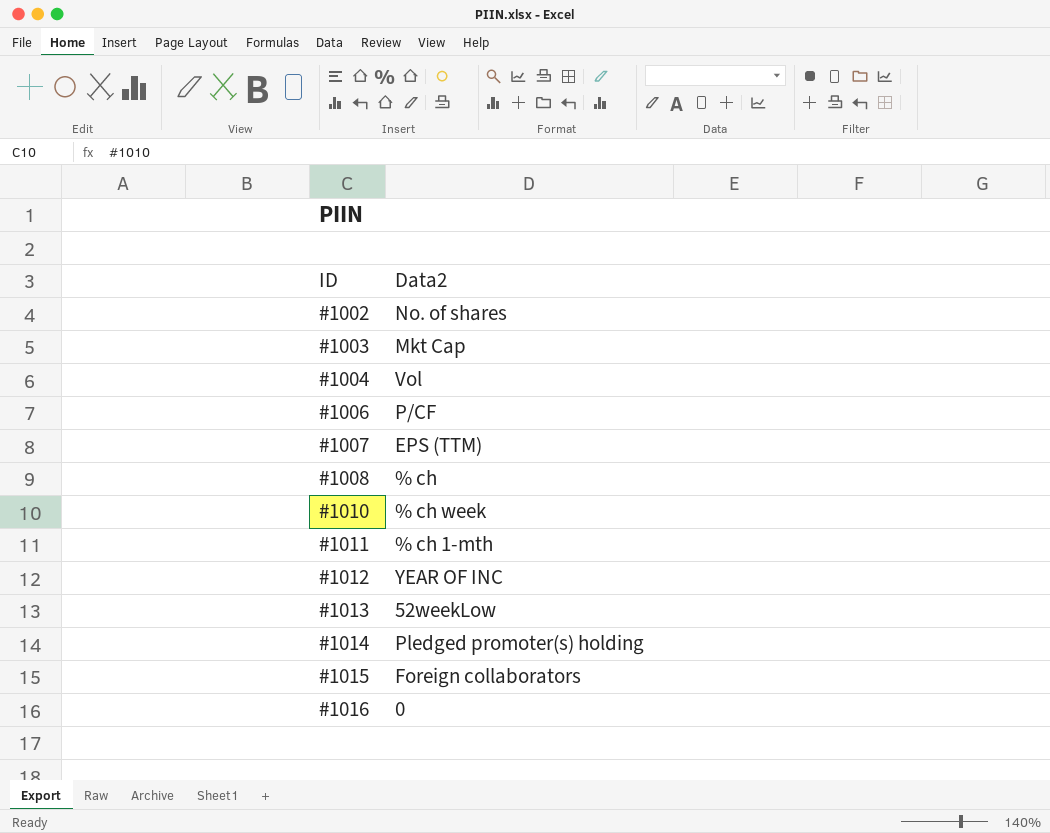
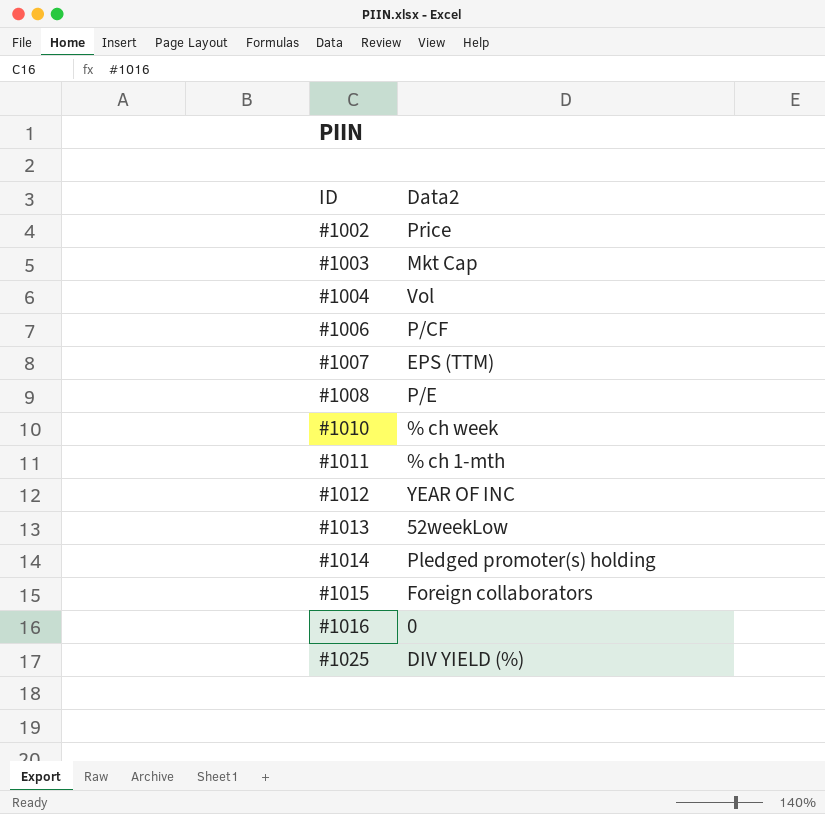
#1002 | Data2: No. of shares -> Price
#1008 | Data2: % ch -> P/E
row #1025: none -> DIV YIELD (%)

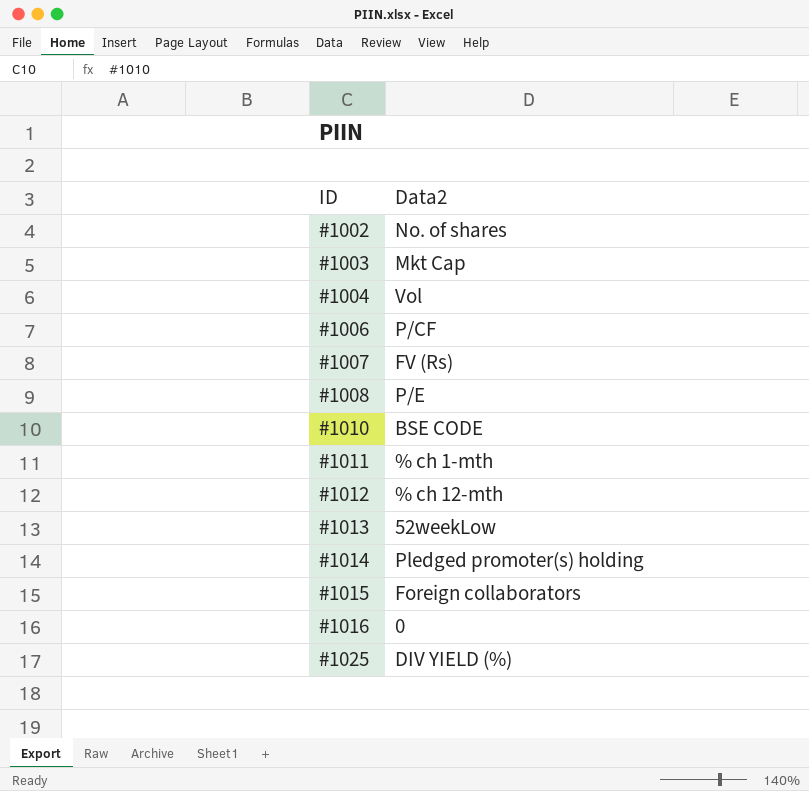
#1002 | Data2: Price -> No. of shares
#1007 | Data2: EPS (TTM) -> FV (Rs)
#1010 | Data2: % ch week -> BSE CODE
#1012 | Data2: YEAR OF INC -> % ch 12-mth

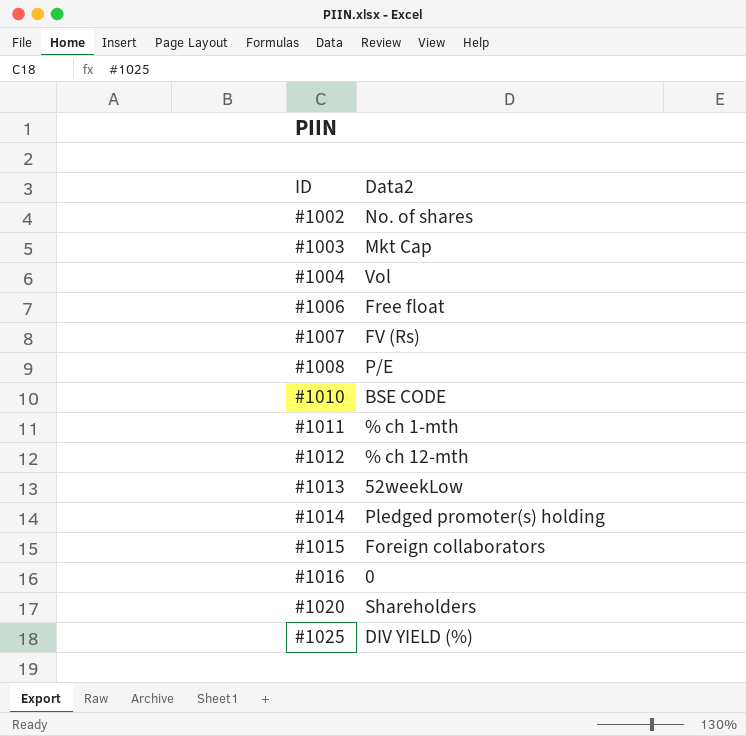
#1006 | Data2: P/CF -> Free float
row #1020: none -> Shareholders

